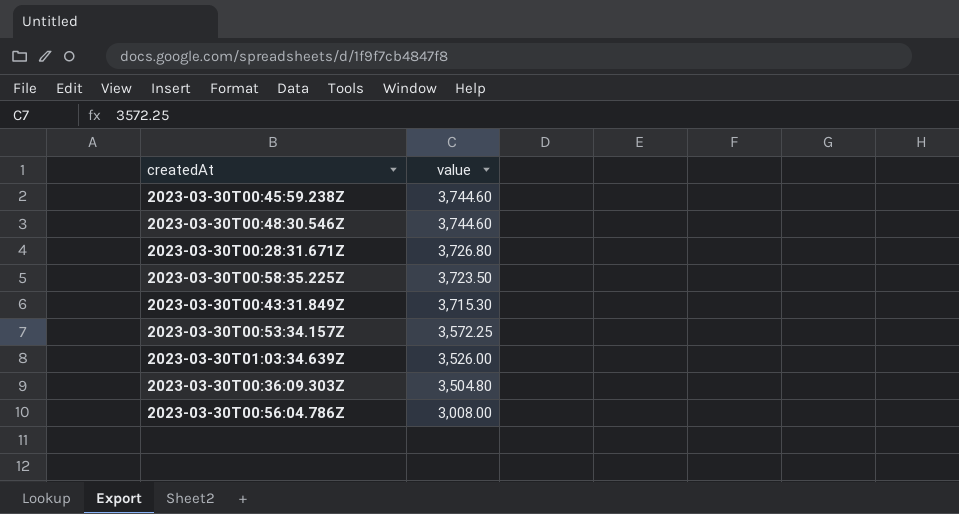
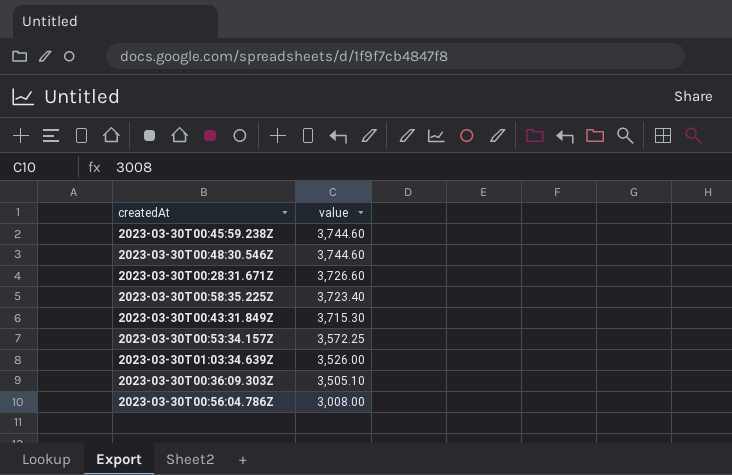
2023-03-30T00:28:31.671Z | value: 3,726.80 -> 3,726.60
2023-03-30T00:58:35.225Z | value: 3,723.50 -> 3,723.40
2023-03-30T00:36:09.303Z | value: 3,504.80 -> 3,505.10

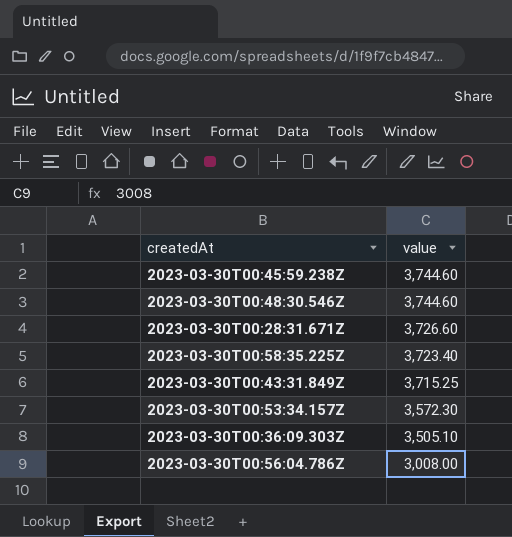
row 2023-03-30T01:03:34.639Z: 3,526.00 -> none
2023-03-30T00:43:31.849Z | value: 3,715.30 -> 3,715.25
2023-03-30T00:53:34.157Z | value: 3,572.25 -> 3,572.30

